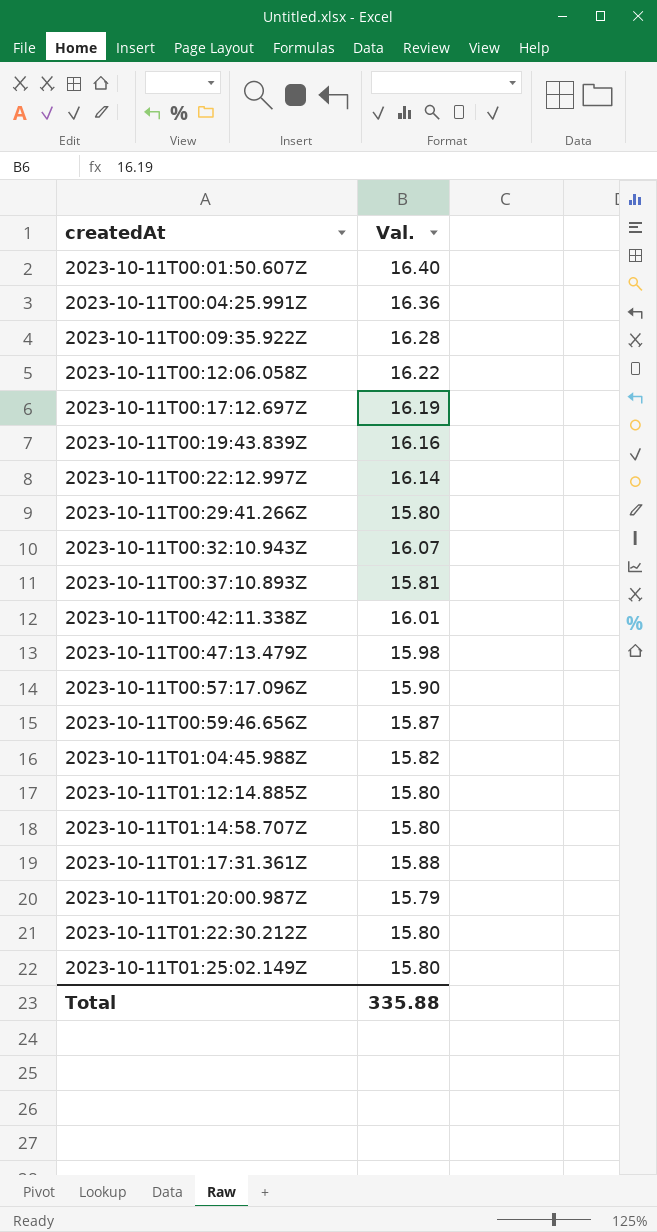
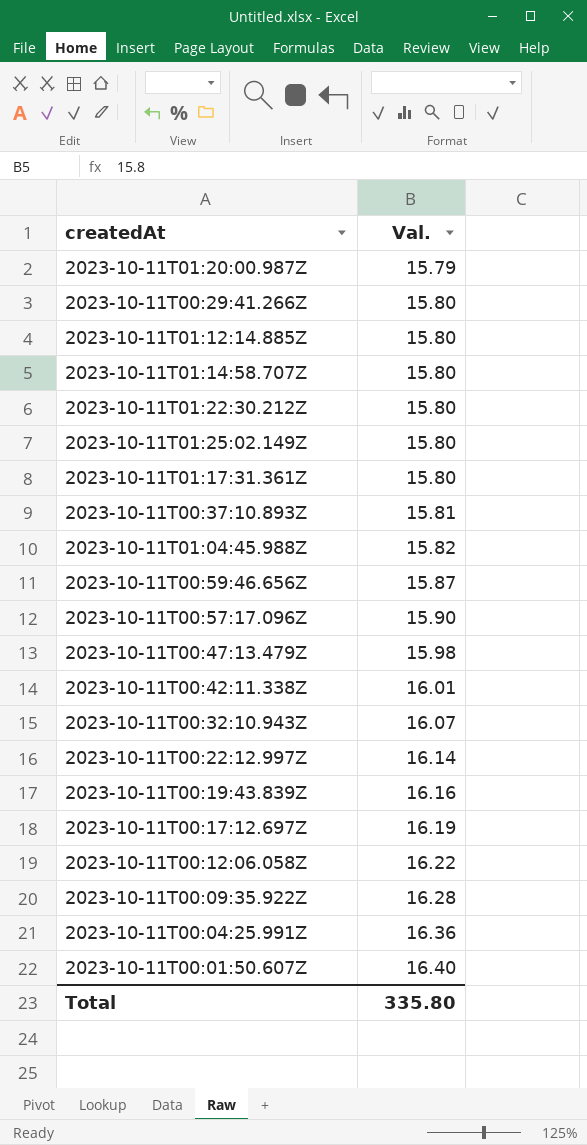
row order: createdAt ascending -> Val. ascending
2023-10-11T01:17:31.361Z | Val.: 15.88 -> 15.80
Total | Val.: 335.88 -> 335.80

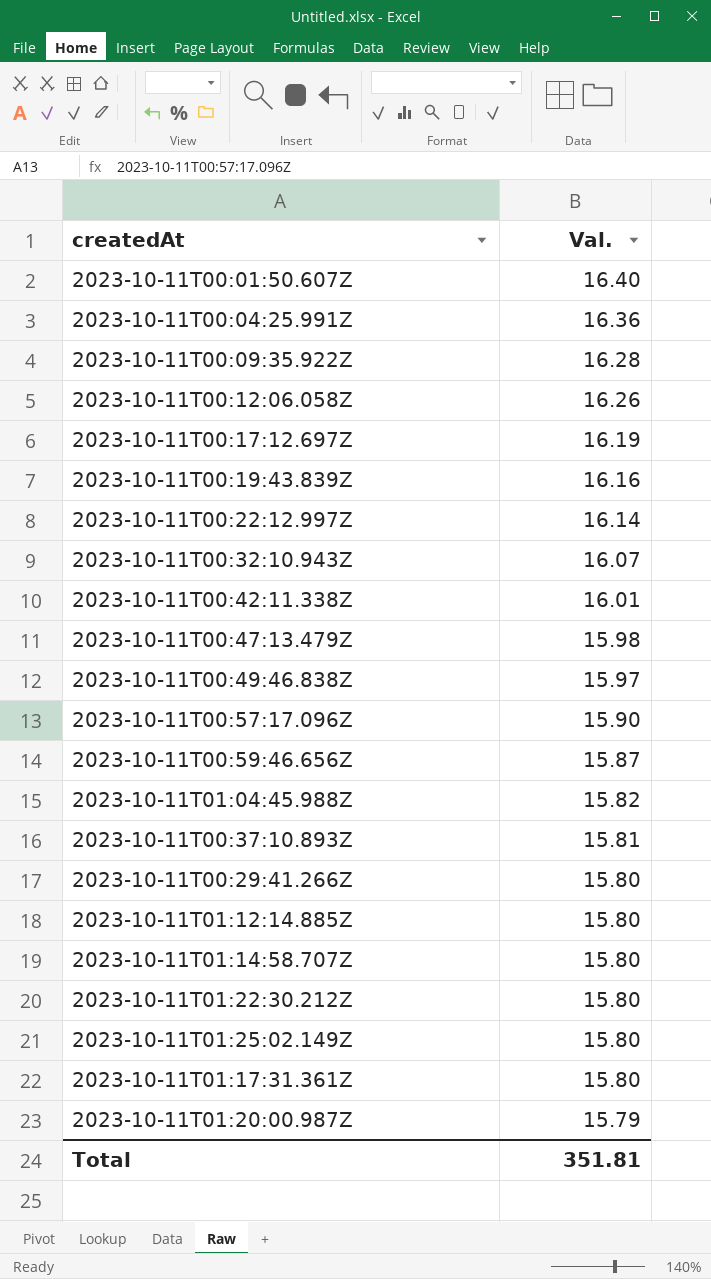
row order: Val. ascending -> Val. descending
2023-10-11T00:12:06.058Z | Val.: 16.22 -> 16.26
row 2023-10-11T00:49:46.838Z: none -> 15.97
Total | Val.: 335.80 -> 351.81

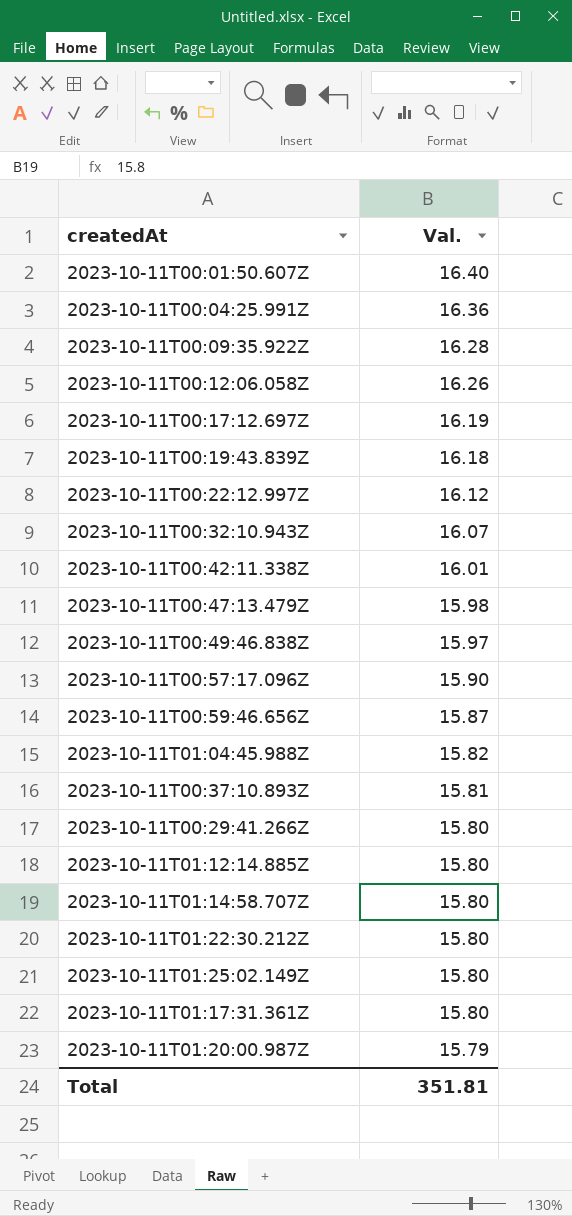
2023-10-11T00:19:43.839Z | Val.: 16.16 -> 16.18
2023-10-11T00:22:12.997Z | Val.: 16.14 -> 16.12

